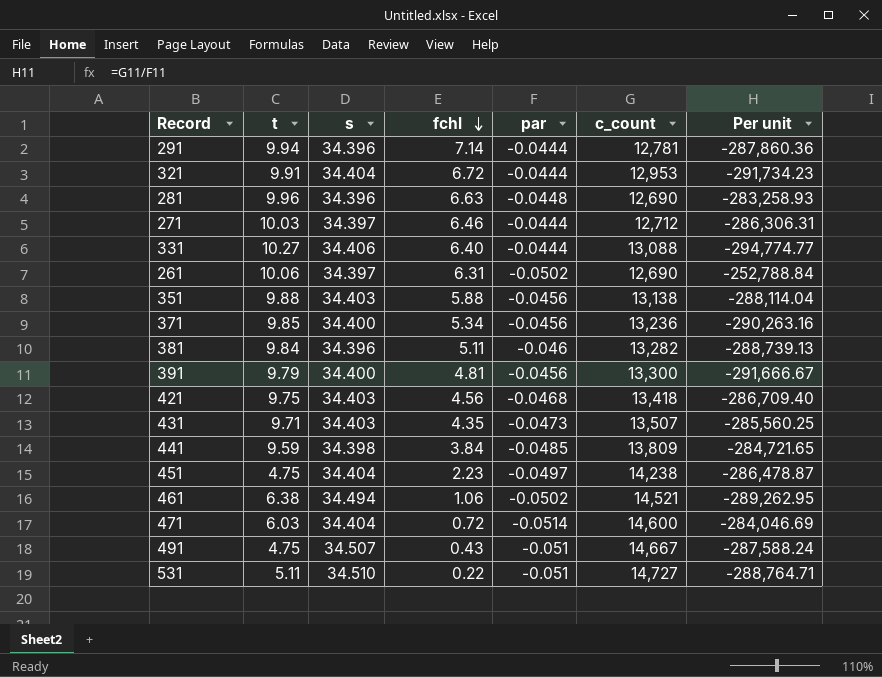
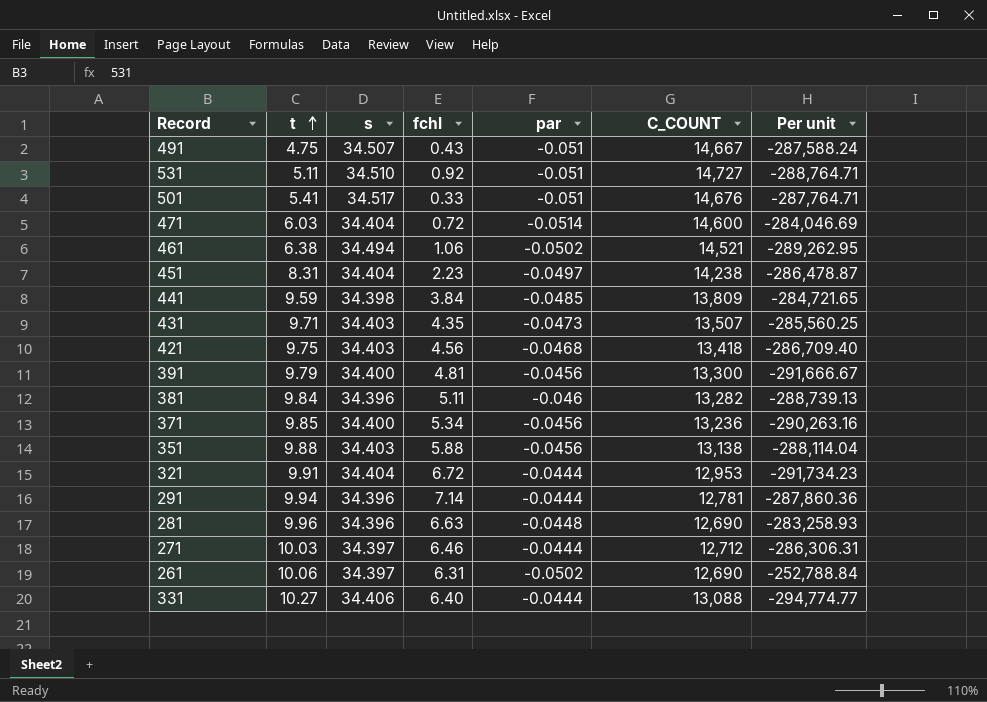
row order: fchl descending -> t ascending
column name: c_count -> C_COUNT
531 | fchl: 0.22 -> 0.92
row 501: none -> 5.41 | 34.517 | 0.33 | -0.051 | 14,676 | -287,764.71
451 | t: 4.75 -> 8.31

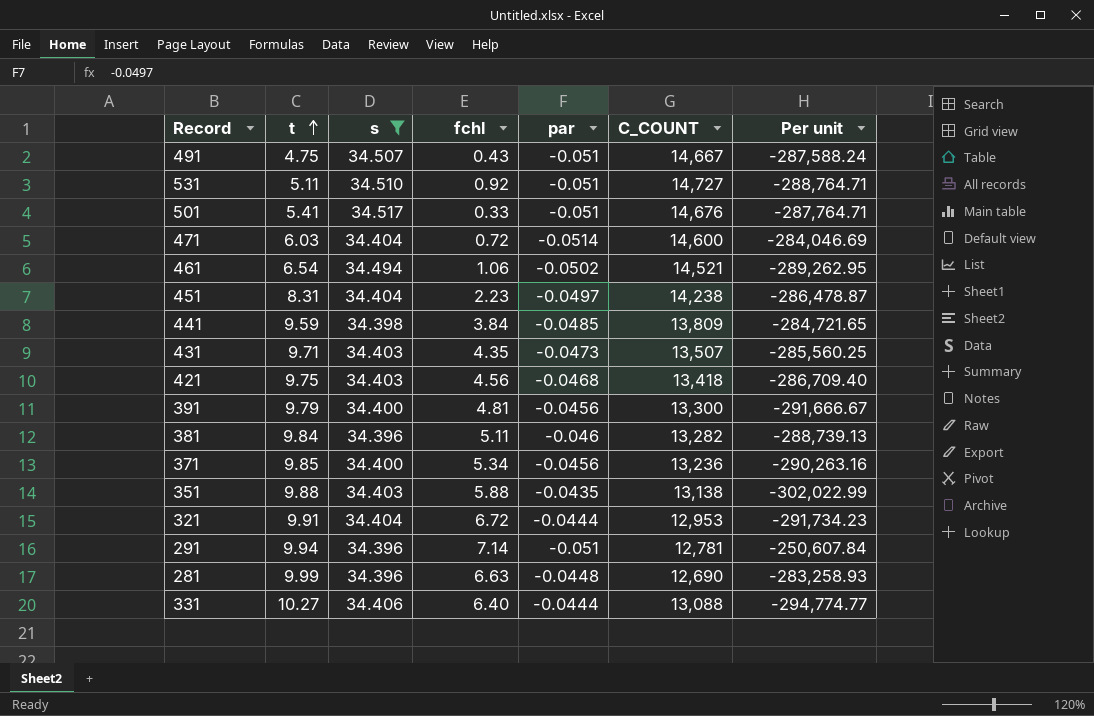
filter: none -> s != 34.397
461 | t: 6.38 -> 6.54
351 | par: -0.0456 -> -0.0435
351 | Per unit: -288,114.04 -> -302,022.99
291 | par: -0.0444 -> -0.051
291 | Per unit: -287,860.36 -> -250,607.84
281 | t: 9.96 -> 9.99

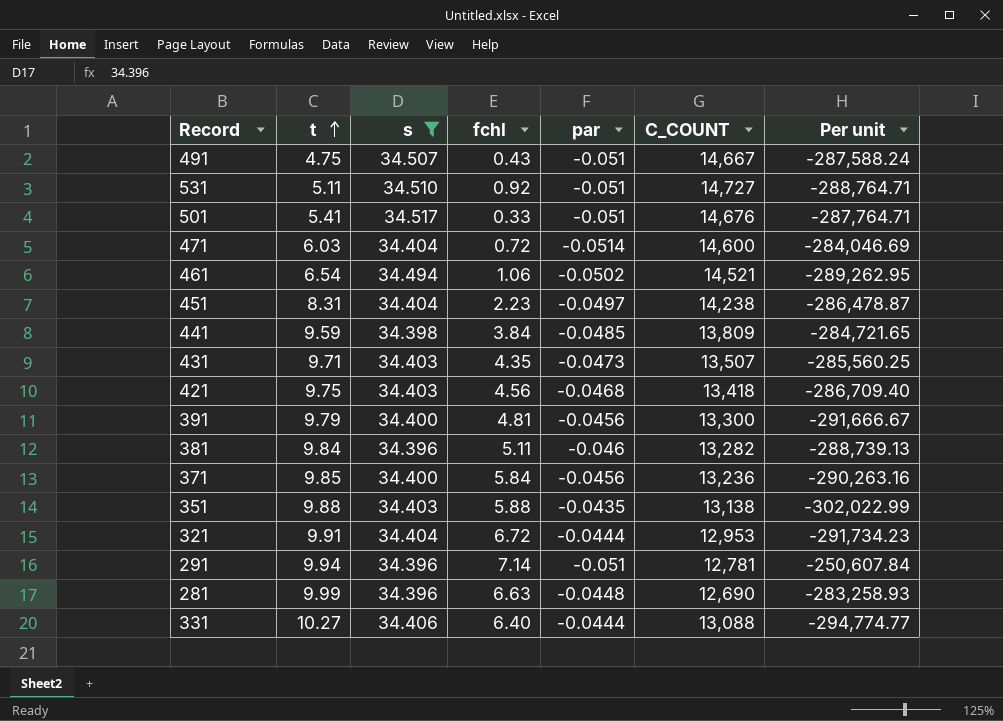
371 | fchl: 5.34 -> 5.84

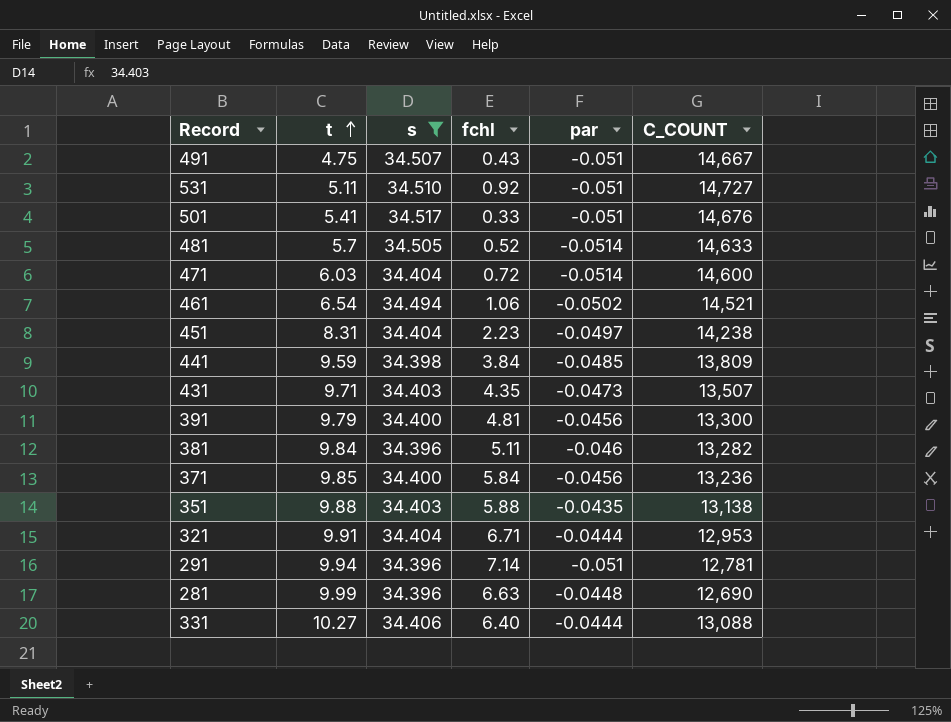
column Per unit | formula: [C_COUNT] / [par] -> none
row 421: 9.75 | 34.403 | 4.56 | -0.0468 | 13,418 | -286,709.40 -> none
row 481: none -> 5.7 | 34.505 | 0.52 | -0.0514 | 14,633
321 | fchl: 6.72 -> 6.71

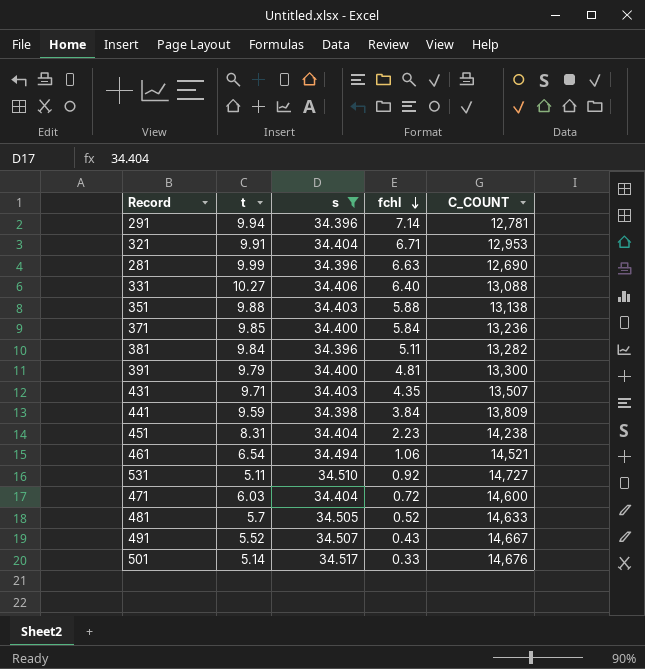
row order: t ascending -> fchl descending
column par | position: 5 -> none
491 | t: 4.75 -> 5.52
501 | t: 5.41 -> 5.14

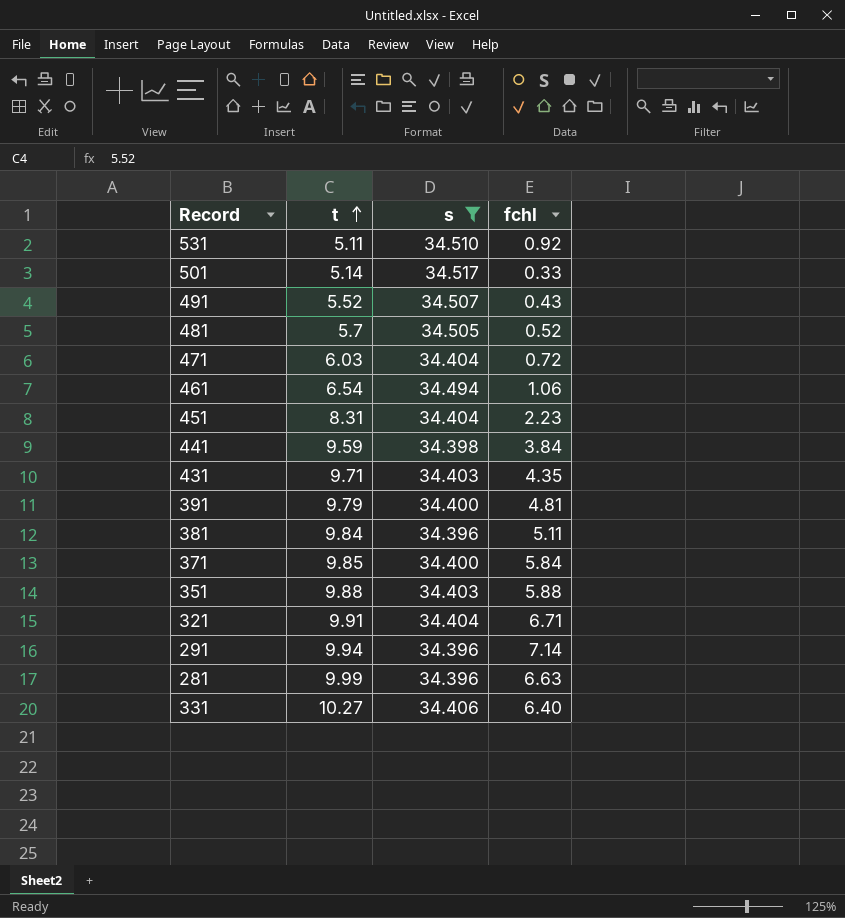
row order: fchl descending -> t ascending
column C_COUNT | position: 5 -> none

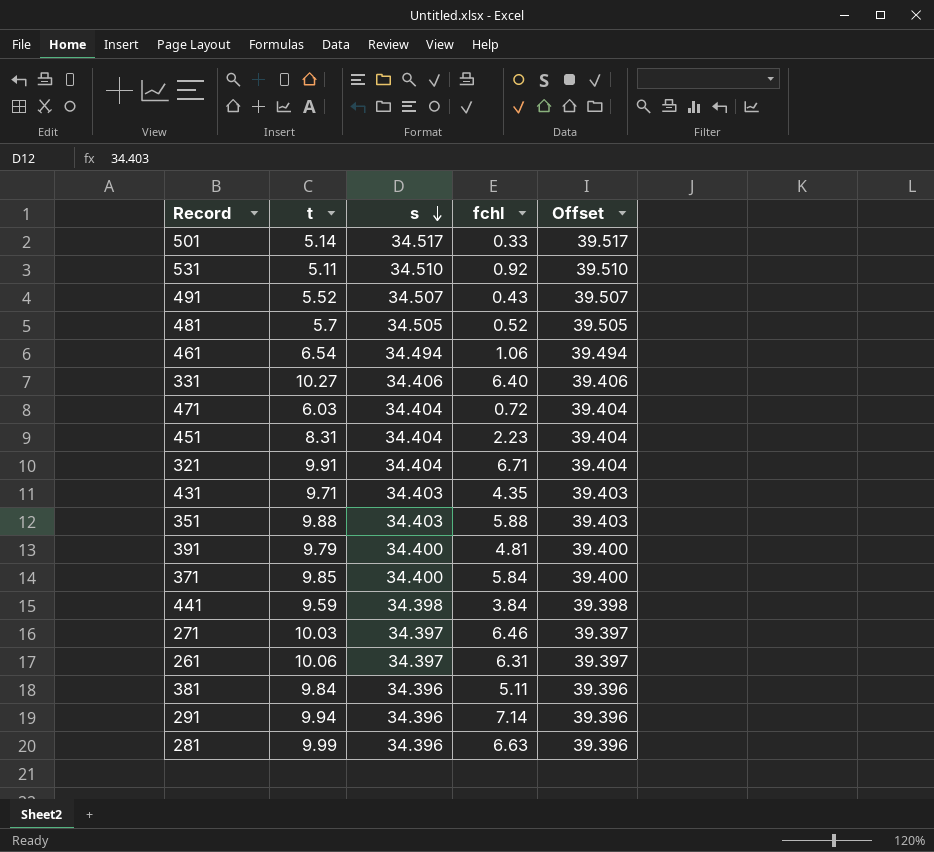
filter: s != 34.397 -> none
row order: t ascending -> s descending
column Offset | formula: none -> [s] + 5

